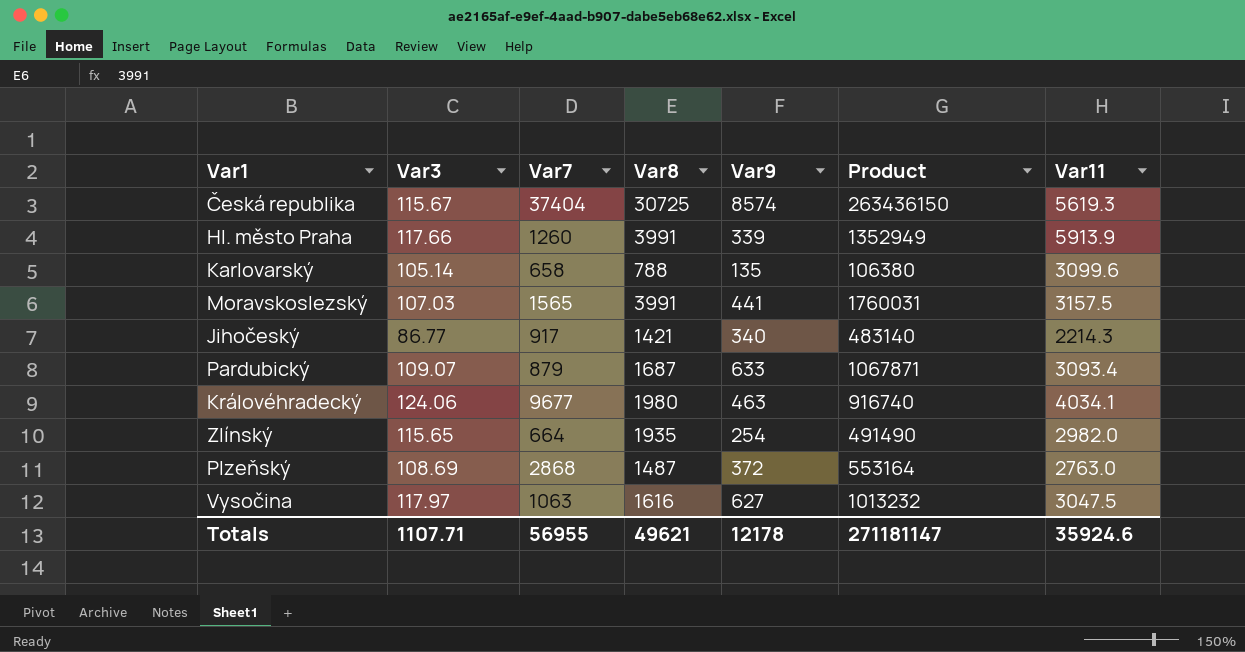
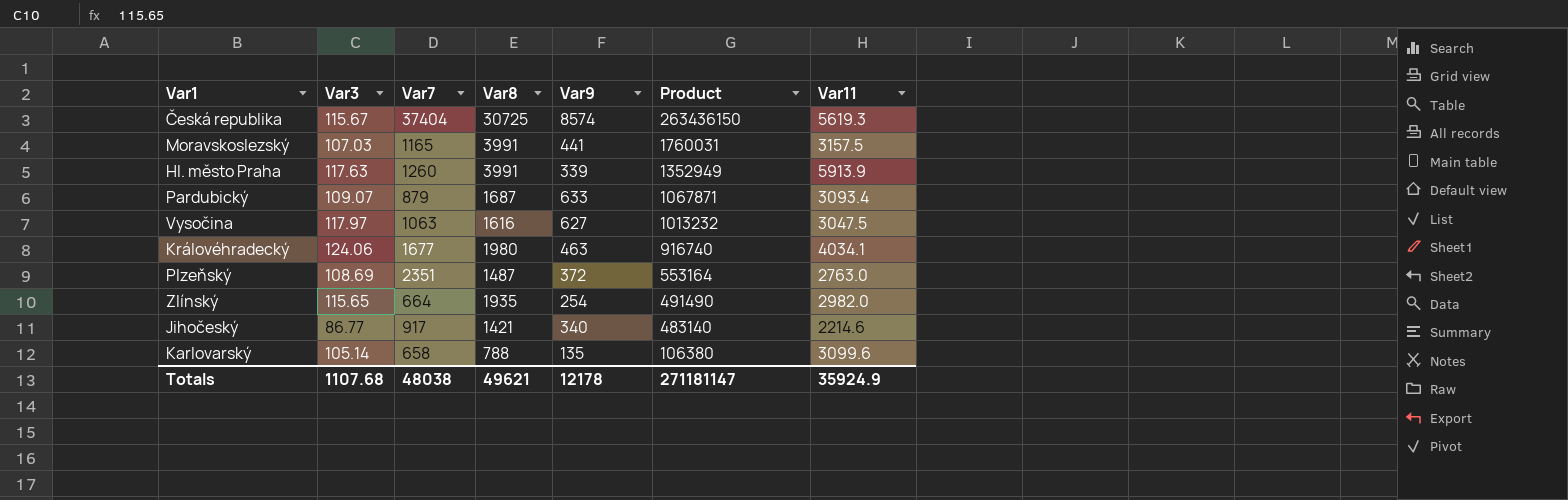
row order: none -> Product descending
Moravskoslezský | Var7: 1565 -> 1165
Hl. město Praha | Var3: 117.66 -> 117.63
Královéhradecký | Var7: 9677 -> 1677
Plzeňský | Var7: 2868 -> 2351
Jihočeský | Var11: 2214.3 -> 2214.6
Totals | Var3: 1107.71 -> 1107.68
Totals | Var7: 56955 -> 48038
Totals | Var11: 35924.6 -> 35924.9

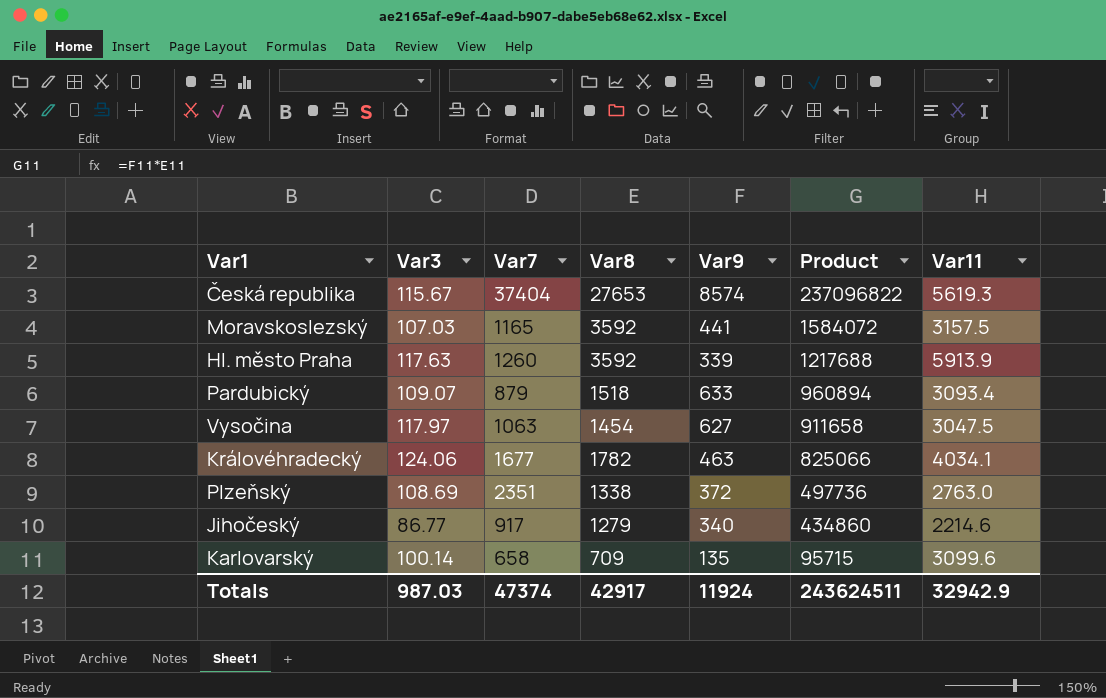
row Zlínský: 115.65 | 664 | 1935 | 254 | 491490 | 2982.0 -> none
Česká republika | Var8: 30725 -> 27653
Česká republika | Product: 263436150 -> 237096822
Moravskoslezský | Var8: 3991 -> 3592
Moravskoslezský | Product: 1760031 -> 1584072
Hl. město Praha | Var8: 3991 -> 3592
Hl. město Praha | Product: 1352949 -> 1217688
Pardubický | Var8: 1687 -> 1518
Pardubický | Product: 1067871 -> 960894
Vysočina | Var8: 1616 -> 1454
Vysočina | Product: 1013232 -> 911658
Královéhradecký | Var8: 1980 -> 1782
Královéhradecký | Product: 916740 -> 825066
Plzeňský | Var8: 1487 -> 1338
Plzeňský | Product: 553164 -> 497736
Jihočeský | Var8: 1421 -> 1279
Jihočeský | Product: 483140 -> 434860
Karlovarský | Var3: 105.14 -> 100.14
Karlovarský | Var8: 788 -> 709
Karlovarský | Product: 106380 -> 95715
Totals | Var3: 1107.68 -> 987.03
Totals | Var7: 48038 -> 47374
Totals | Var8: 49621 -> 42917
Totals | Var9: 12178 -> 11924
Totals | Product: 271181147 -> 243624511
Totals | Var11: 35924.9 -> 32942.9

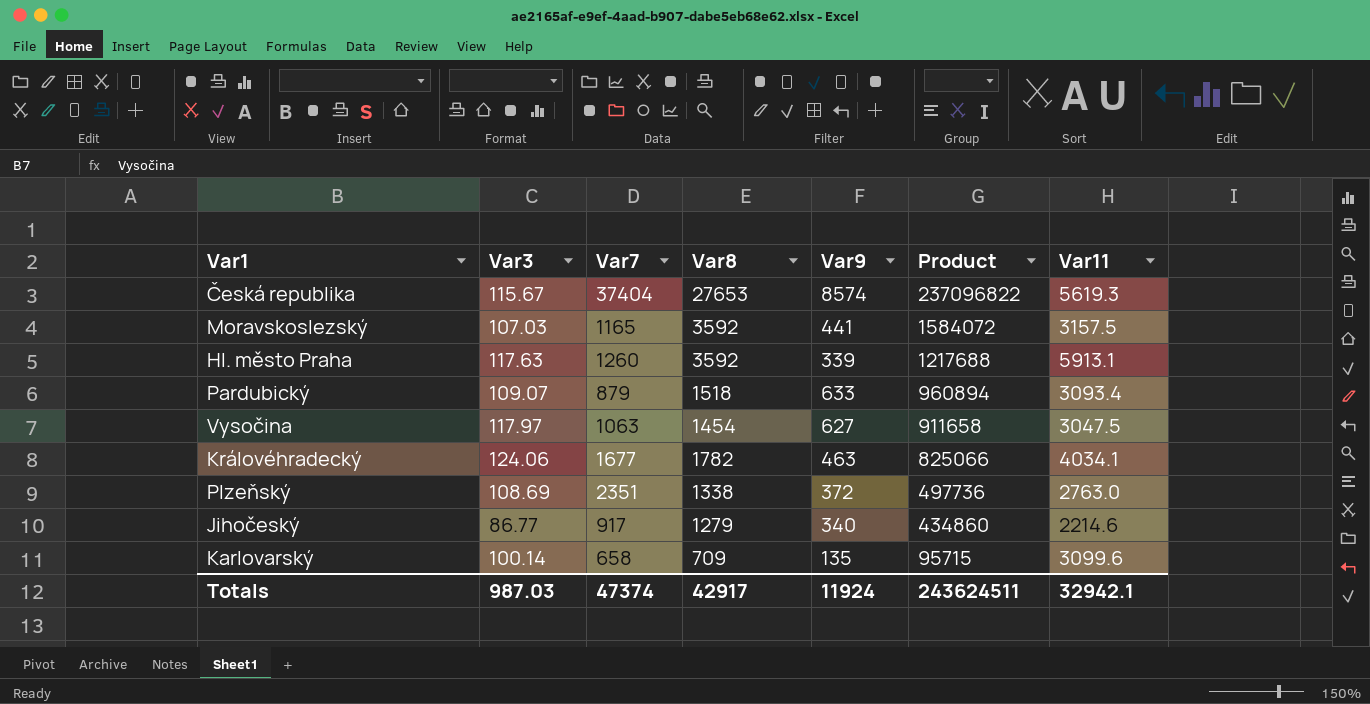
Hl. město Praha | Var11: 5913.9 -> 5913.1
Totals | Var11: 32942.9 -> 32942.1

